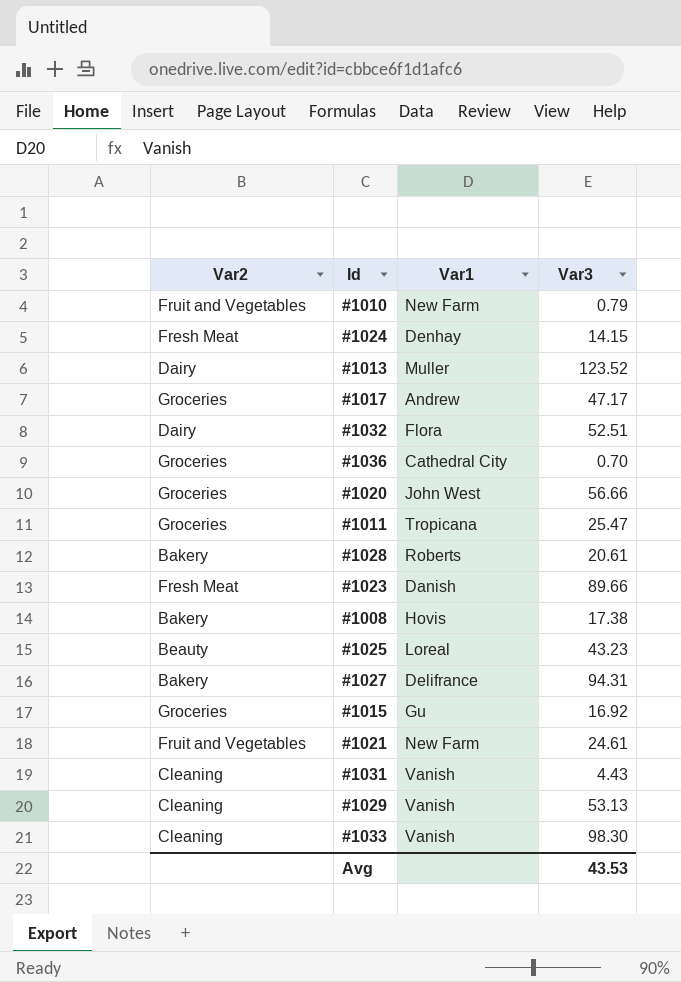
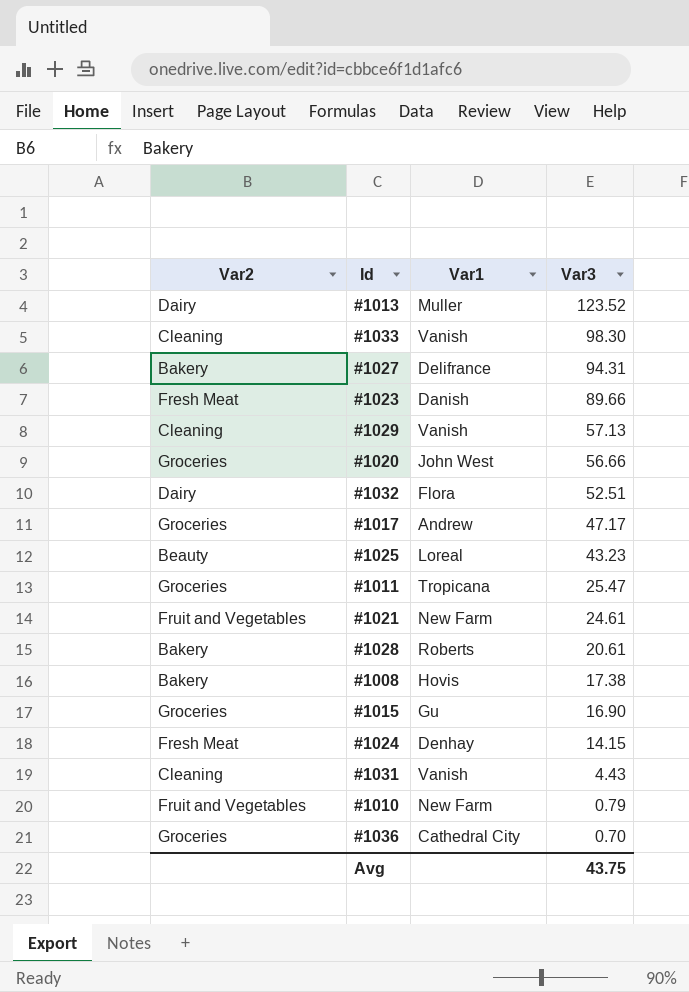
row order: none -> Var3 descending
#1029 | Var3: 53.13 -> 57.13
#1015 | Var3: 16.92 -> 16.90
Avg | Var3: 43.53 -> 43.75

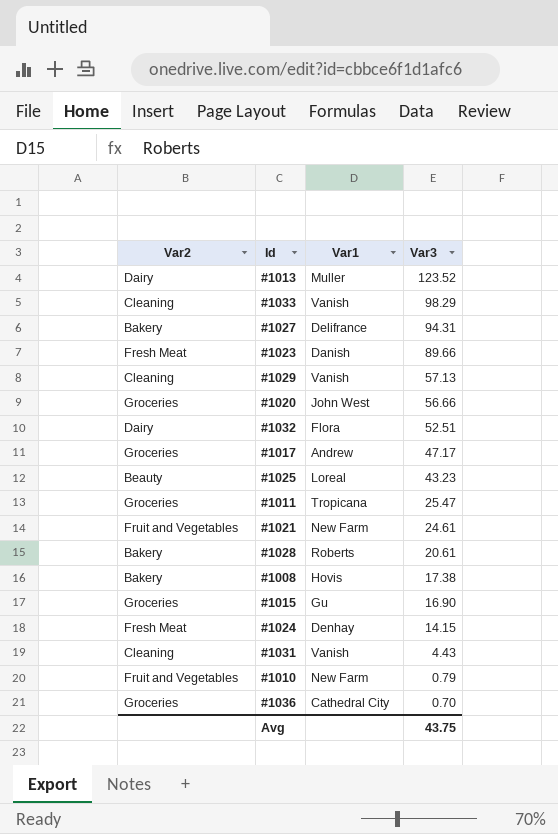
#1033 | Var3: 98.30 -> 98.29

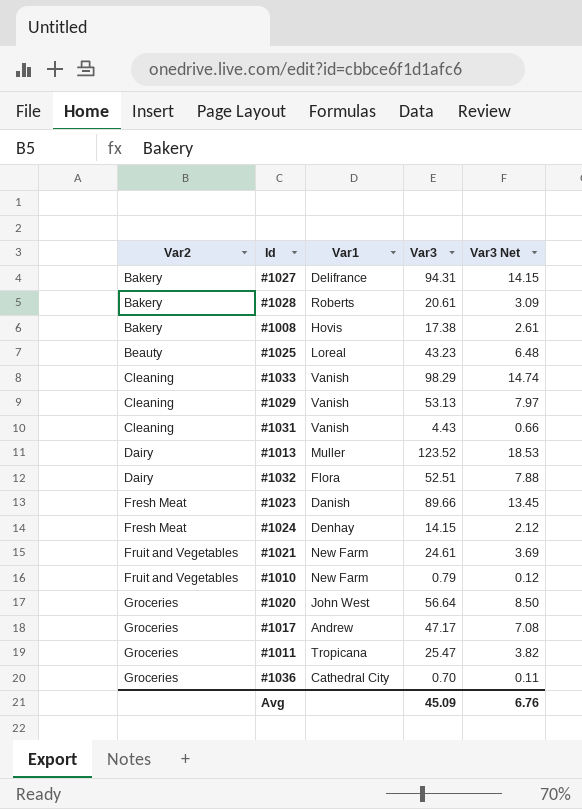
row order: Var3 descending -> Var2 ascending
column Var3 Net | formula: none -> [Var3] * 0.15
row #1015: Groceries | Gu | 16.90 -> none
#1029 | Var3: 57.13 -> 53.13
#1020 | Var3: 56.66 -> 56.64
Avg | Var3: 43.75 -> 45.09

